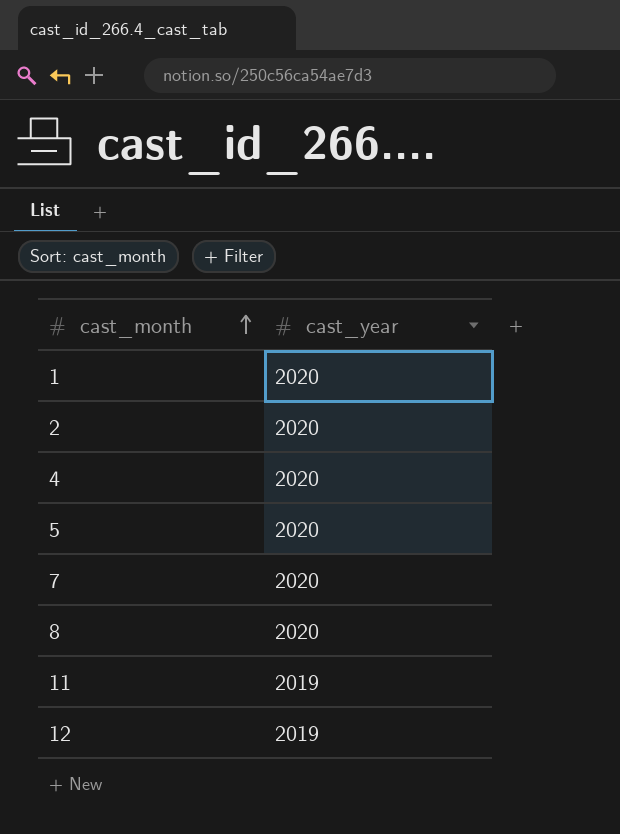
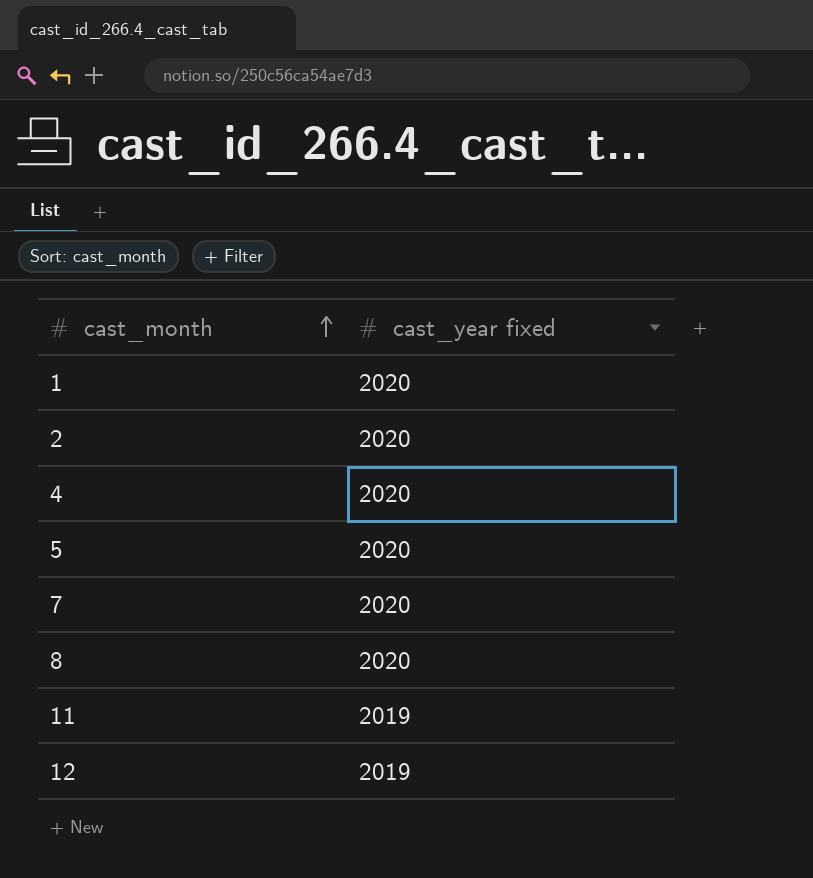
column name: cast_year -> cast_year fixed

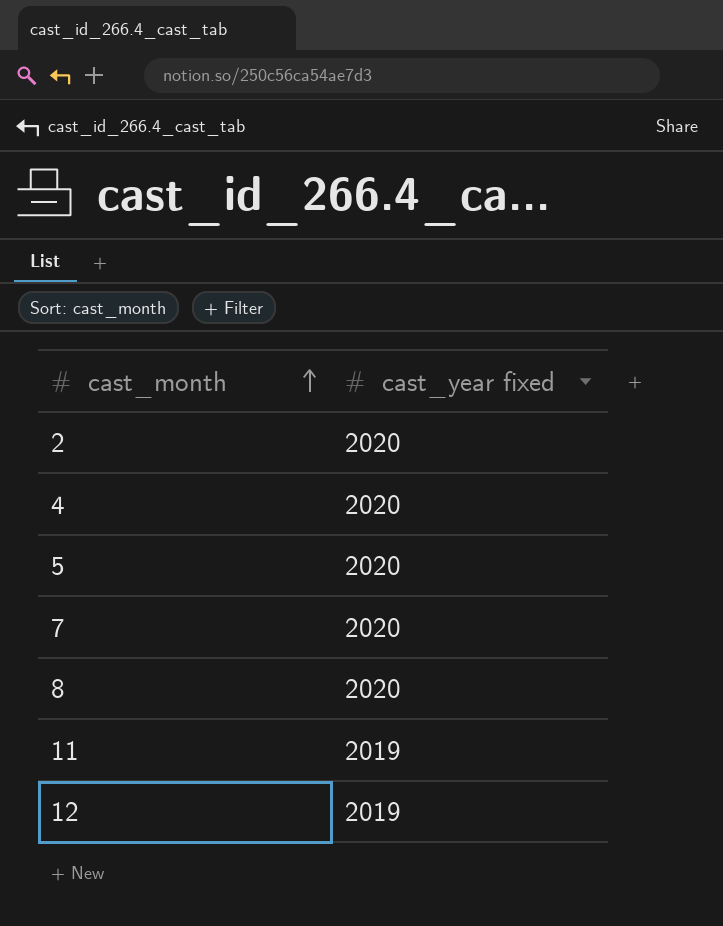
row 1: 2020 -> none

